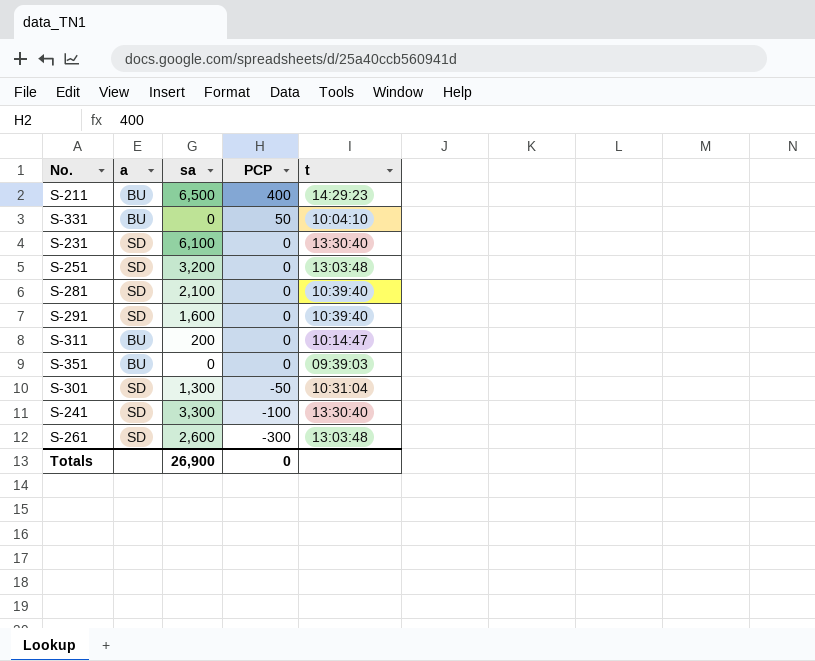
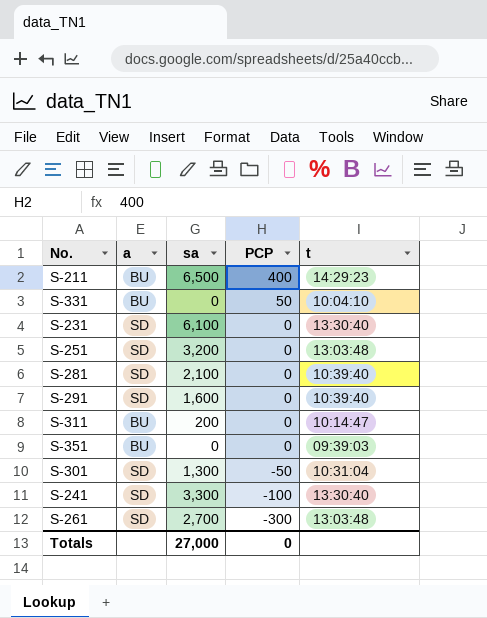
S-261 | sa: 2,600 -> 2,700
Totals | sa: 26,900 -> 27,000

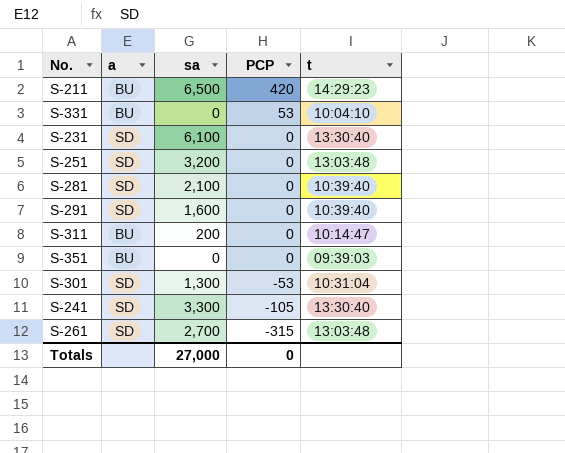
S-211 | PCP: 400 -> 420
S-331 | PCP: 50 -> 53
S-301 | PCP: -50 -> -53
S-241 | PCP: -100 -> -105
S-261 | PCP: -300 -> -315

